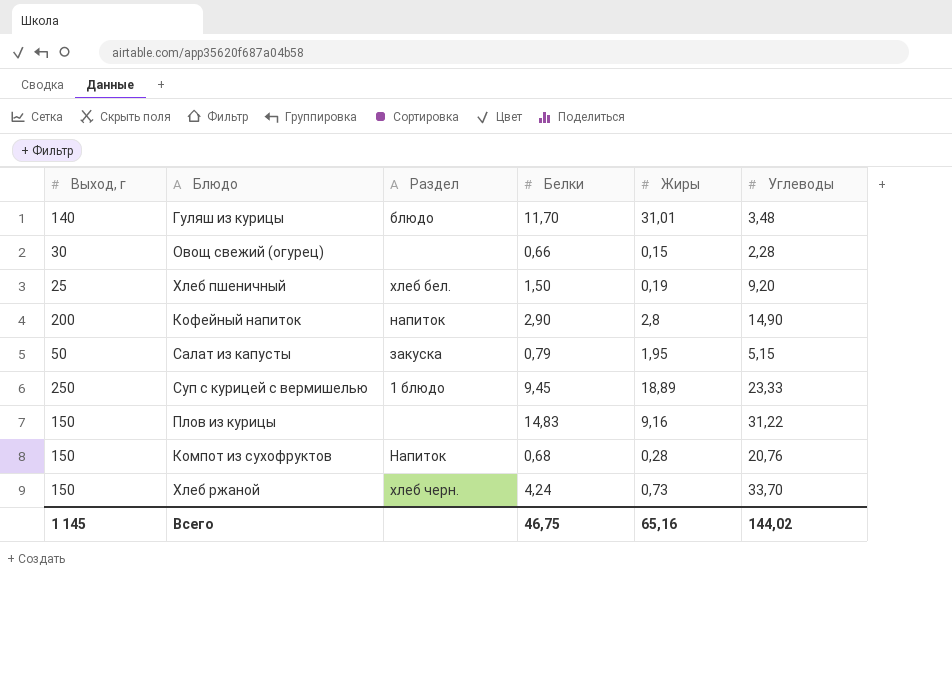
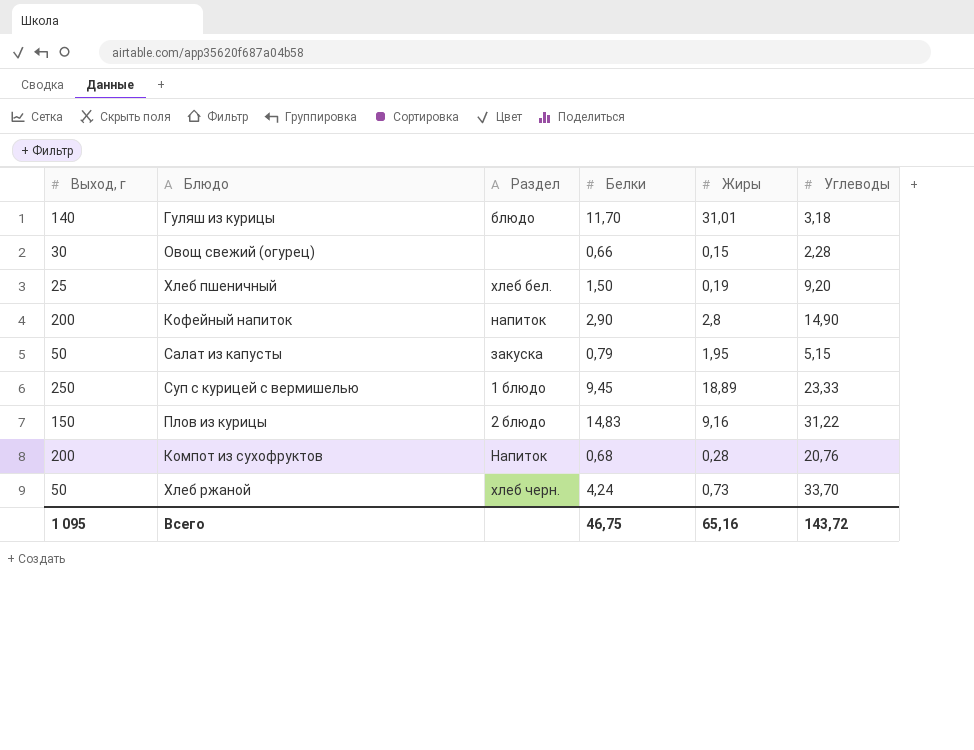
Гуляш из курицы | Углеводы: 3,48 -> 3,18
Плов из курицы | Раздел: none -> 2 блюдо
Компот из сухофруктов | Выход, г: 150 -> 200
Хлеб ржаной | Выход, г: 150 -> 50
Всего | Выход, г: 1 145 -> 1 095
Всего | Углеводы: 144,02 -> 143,72

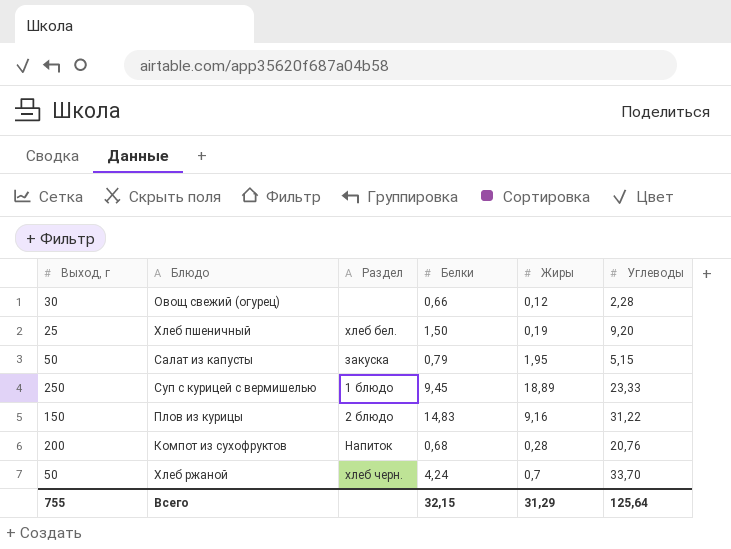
row Гуляш из курицы: 140 | блюдо | 11,70 | 31,01 | 3,18 -> none
row Кофейный напиток: 200 | напиток | 2,90 | 2,8 | 14,90 -> none
Овощ свежий (огурец) | Жиры: 0,15 -> 0,12
Хлеб ржаной | Жиры: 0,73 -> 0,7
Всего | Выход, г: 1 095 -> 755
Всего | Белки: 46,75 -> 32,15
Всего | Жиры: 65,16 -> 31,29
Всего | Углеводы: 143,72 -> 125,64

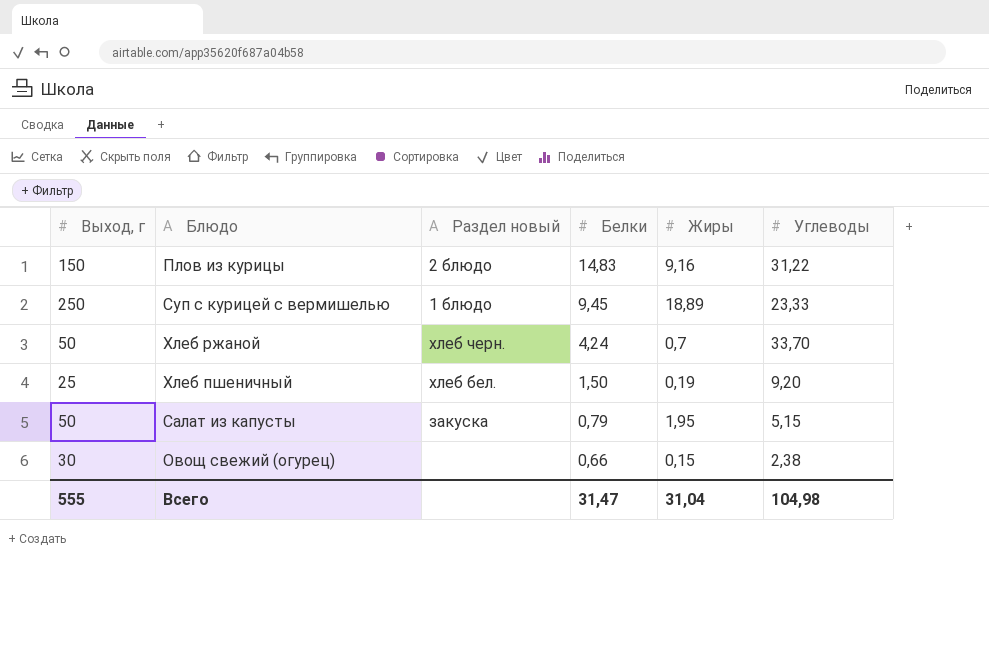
row order: none -> Белки descending
column name: Раздел -> Раздел новый
row Компот из сухофруктов: 200 | Напиток | 0,68 | 0,28 | 20,76 -> none
Овощ свежий (огурец) | Жиры: 0,12 -> 0,15
Овощ свежий (огурец) | Углеводы: 2,28 -> 2,38
Всего | Выход, г: 755 -> 555
Всего | Белки: 32,15 -> 31,47
Всего | Жиры: 31,29 -> 31,04
Всего | Углеводы: 125,64 -> 104,98

